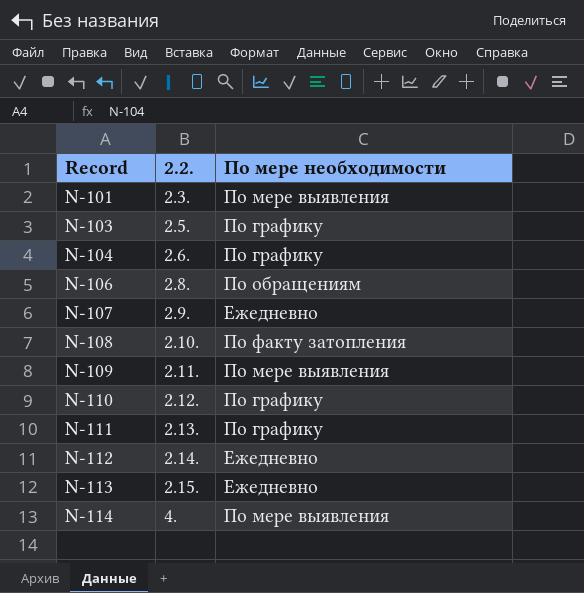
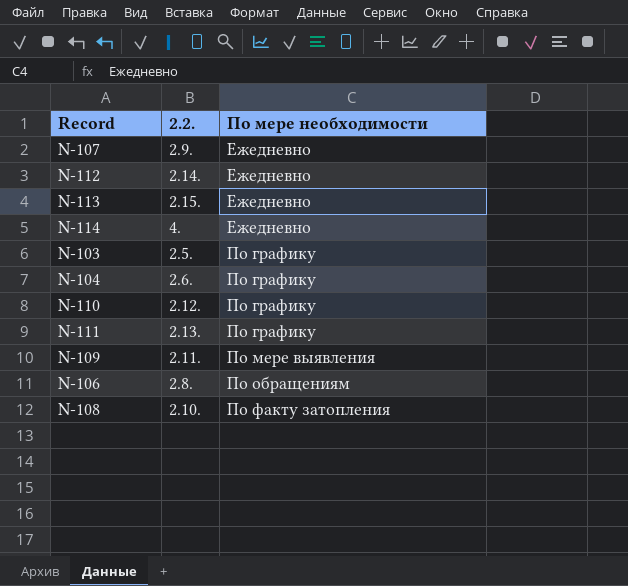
row order: Record ascending -> По мере необходимости ascending
row N-101: 2.3. | По мере выявления -> none
N-114 | По мере необходимости: По мере выявления -> Ежедневно

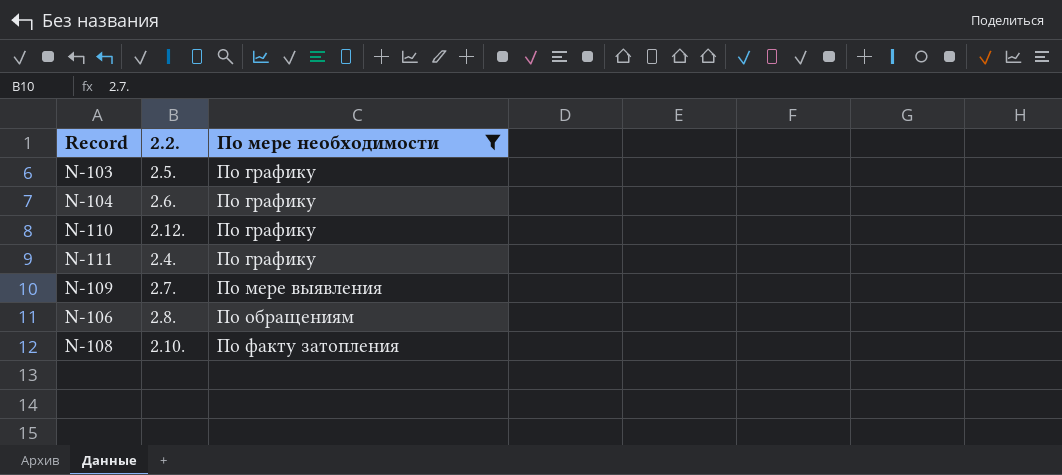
filter: none -> По мере необходимости != Ежедневно
N-111 | 2.2.: 2.13. -> 2.4.
N-109 | 2.2.: 2.11. -> 2.7.

